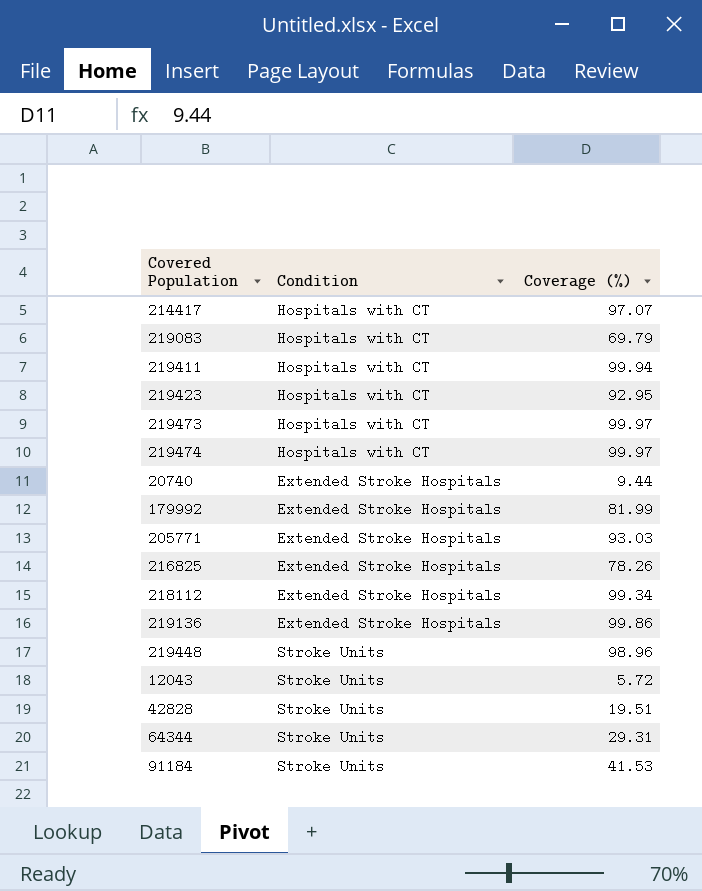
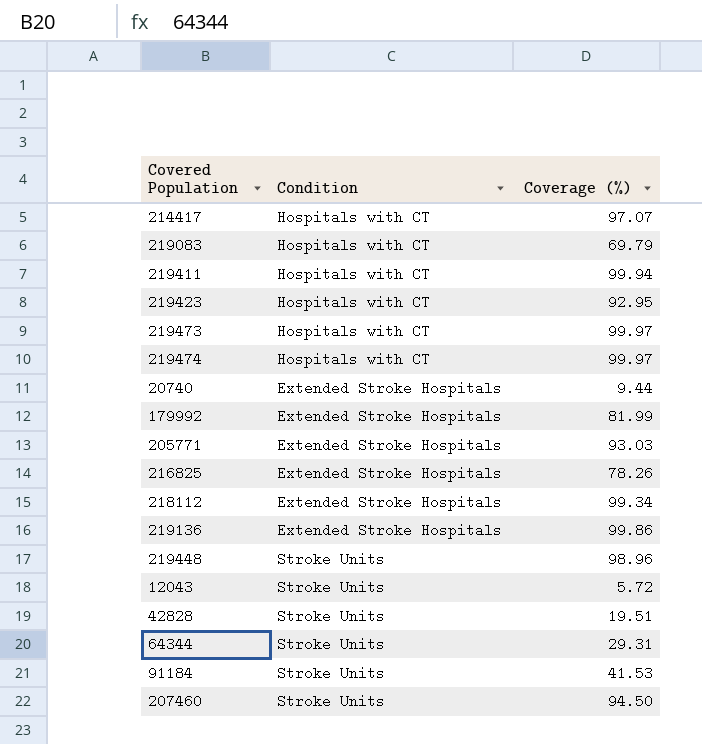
row 207460: none -> Stroke Units | 94.50

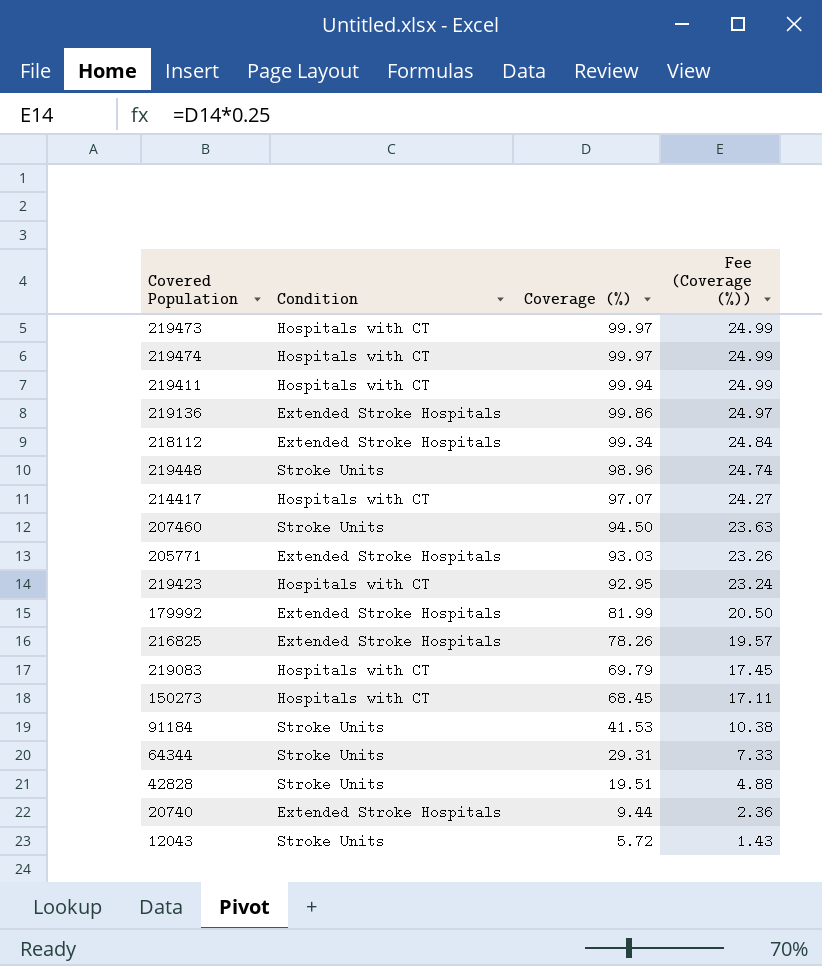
row order: none -> Coverage (%) descending
column Fee (Coverage (%)) | formula: none -> [Coverage (%)] * 0.25
row 150273: none -> Hospitals with CT | 68.45 | 17.11

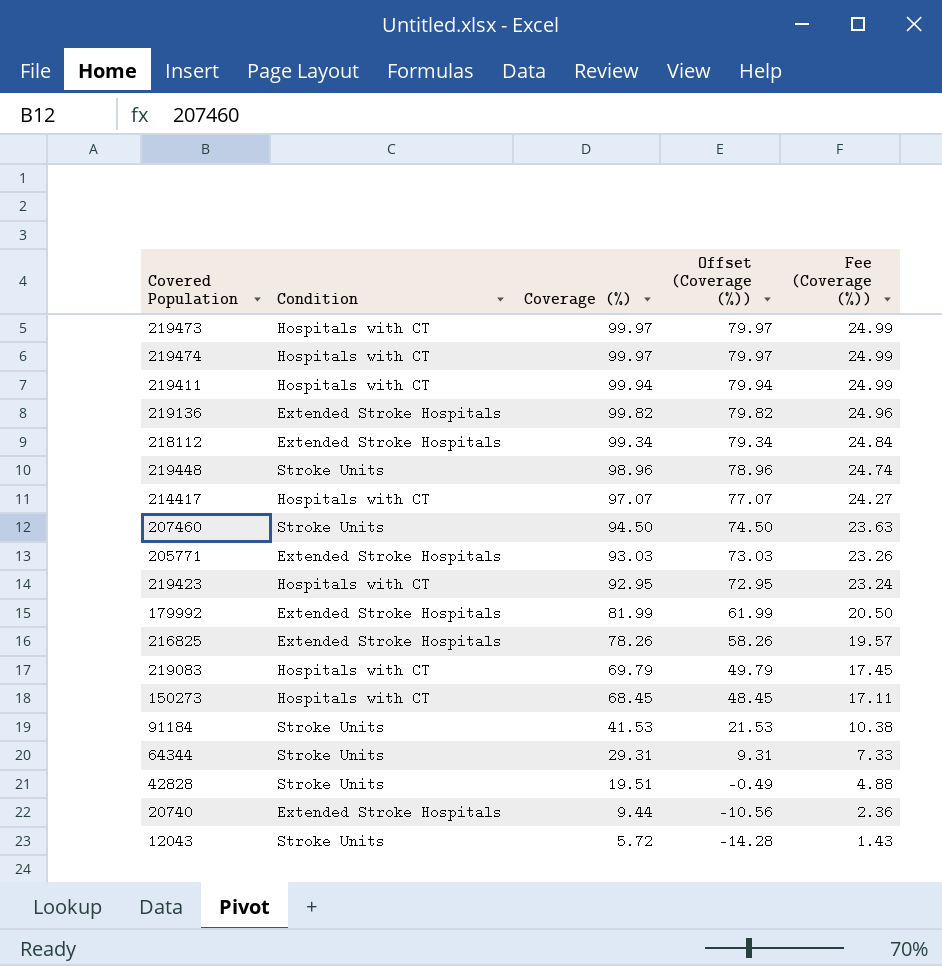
column Offset (Coverage (%)) | formula: none -> [Coverage (%)] - 20
219136 | Coverage (%): 99.86 -> 99.82
219136 | Fee (Coverage (%)): 24.97 -> 24.96

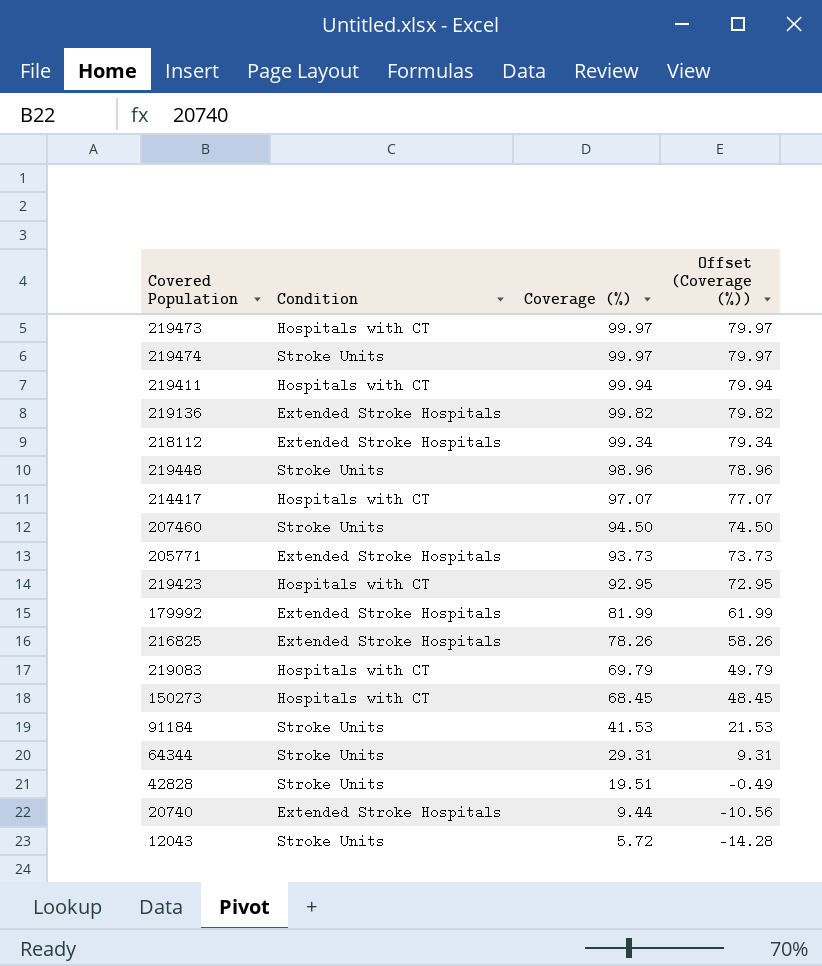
column Fee (Coverage (%)) | formula: [Coverage (%)] * 0.25 -> none
219474 | Condition: Hospitals with CT -> Stroke Units
205771 | Coverage (%): 93.03 -> 93.73
205771 | Offset (Coverage (%)): 73.03 -> 73.73

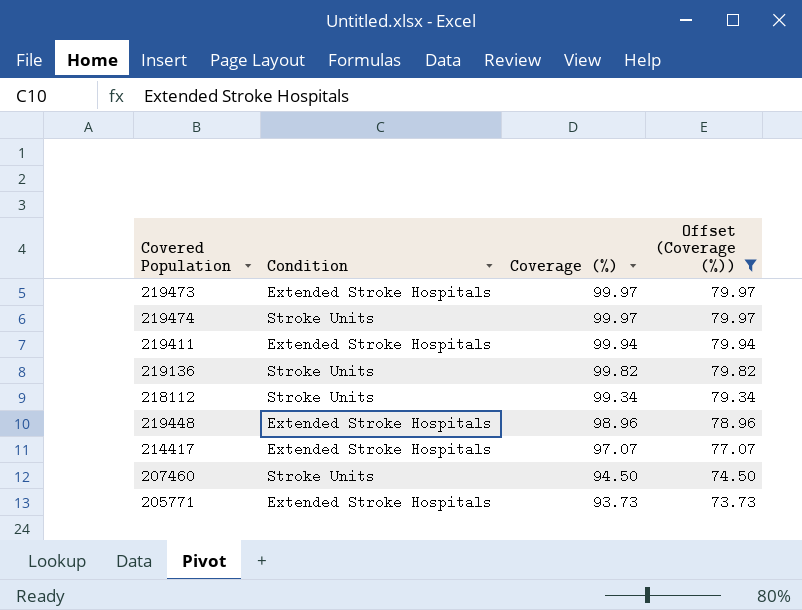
filter: none -> Offset (Coverage (%)) >= 73.73
219473 | Condition: Hospitals with CT -> Extended Stroke Hospitals
219411 | Condition: Hospitals with CT -> Extended Stroke Hospitals
219136 | Condition: Extended Stroke Hospitals -> Stroke Units
218112 | Condition: Extended Stroke Hospitals -> Stroke Units
219448 | Condition: Stroke Units -> Extended Stroke Hospitals
214417 | Condition: Hospitals with CT -> Extended Stroke Hospitals

